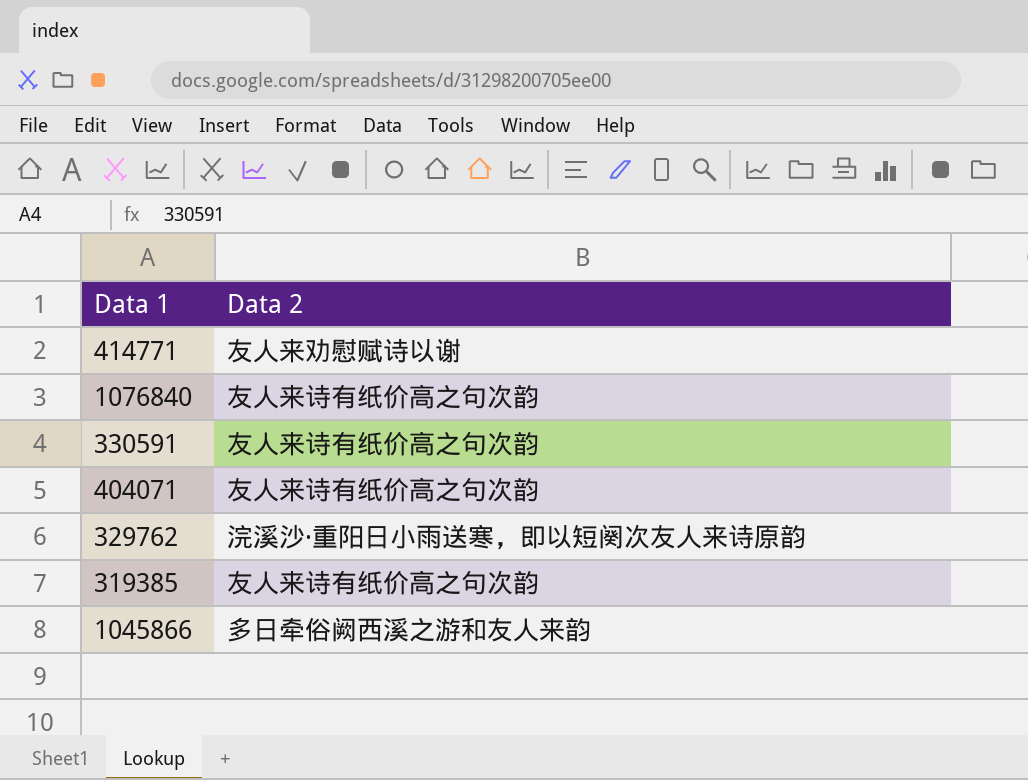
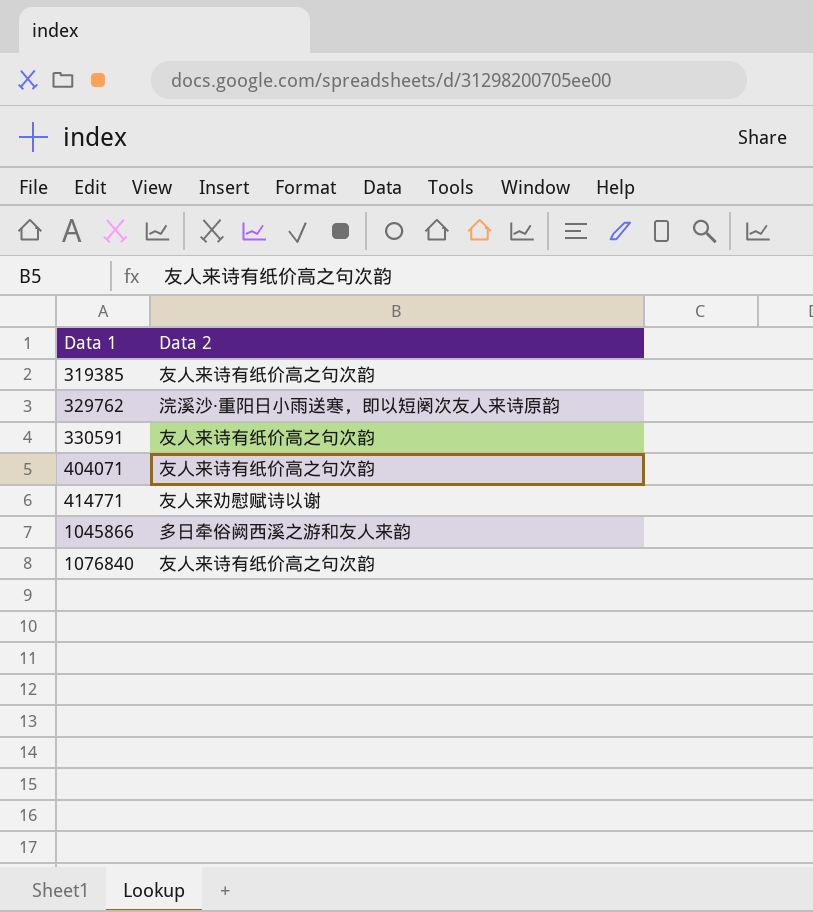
row order: none -> Data 1 ascending

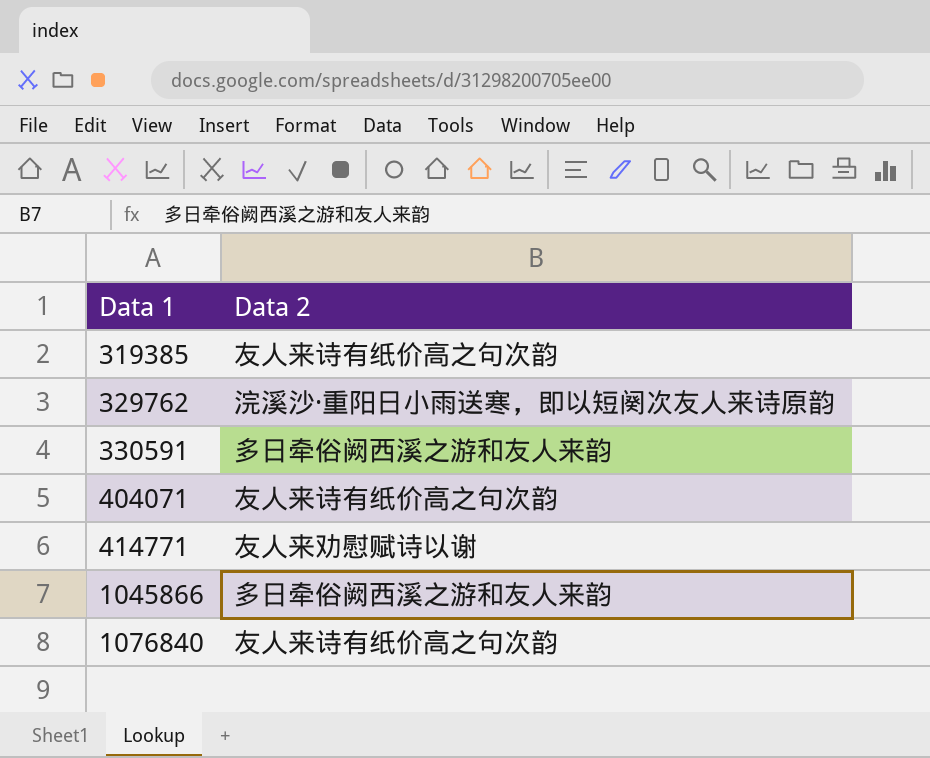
330591 | Data 2: 友人来诗有纸价高之句次韵 -> 多日牵俗阙西溪之游和友人来韵

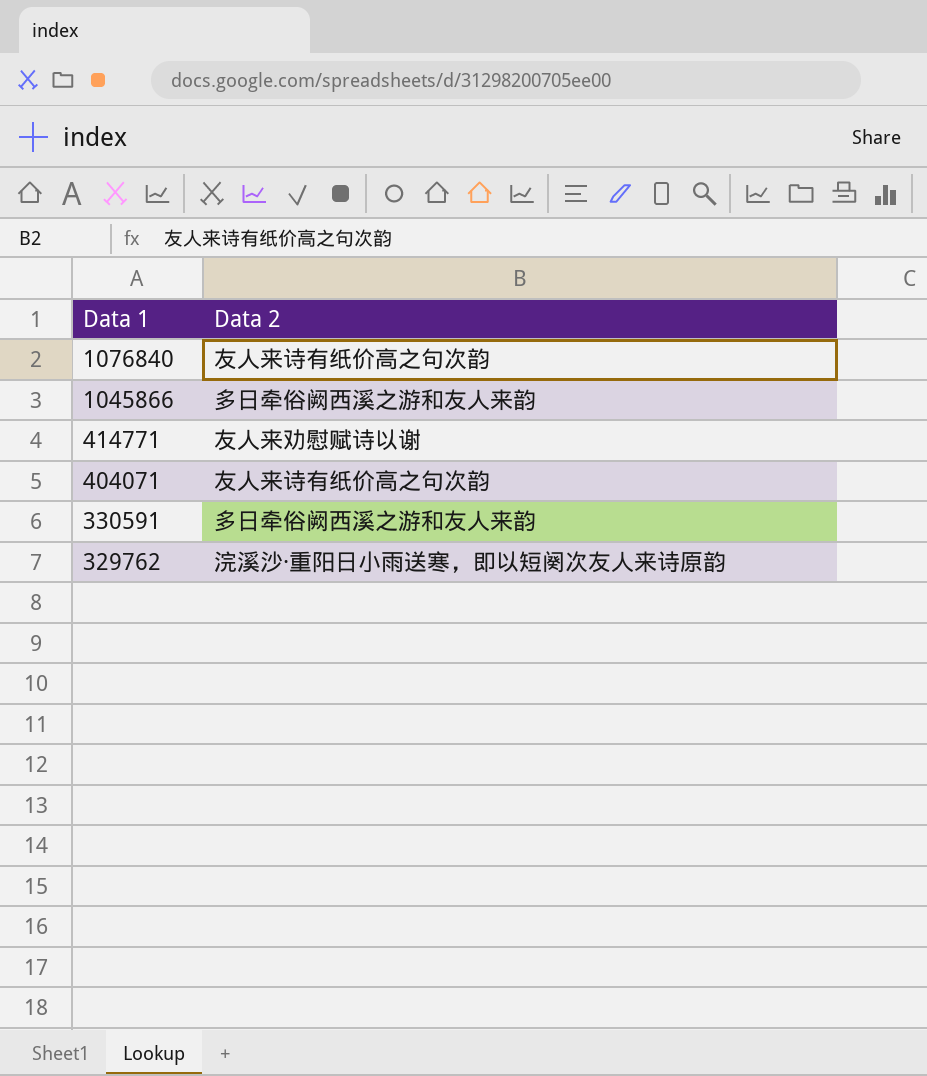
row order: Data 1 ascending -> Data 1 descending
row 319385: 友人来诗有纸价高之句次韵 -> none

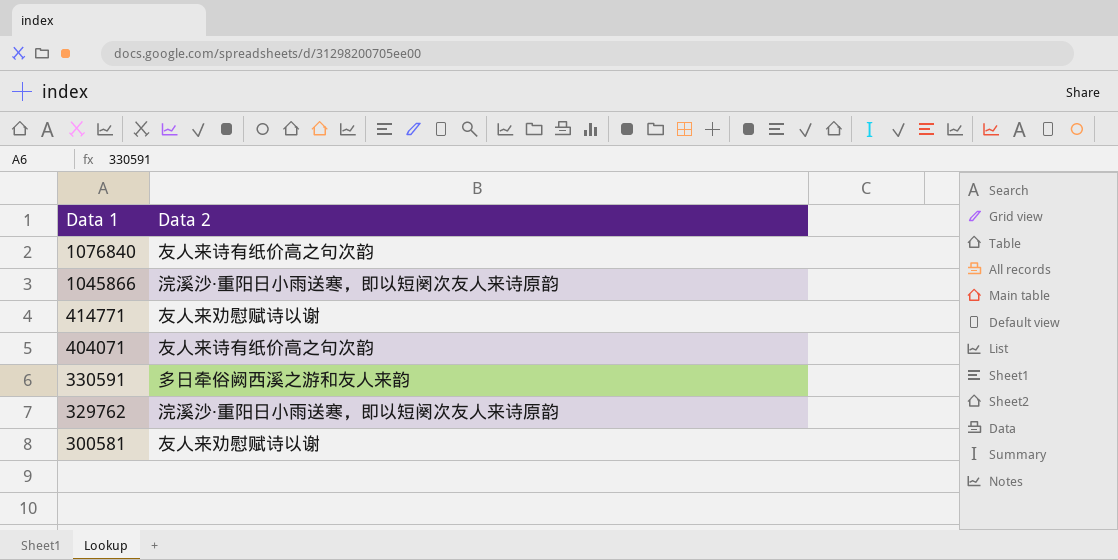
1045866 | Data 2: 多日牵俗阙西溪之游和友人来韵 -> 浣溪沙·重阳日小雨送寒，即以短阕次友人来诗原韵
row 300581: none -> 友人来劝慰赋诗以谢

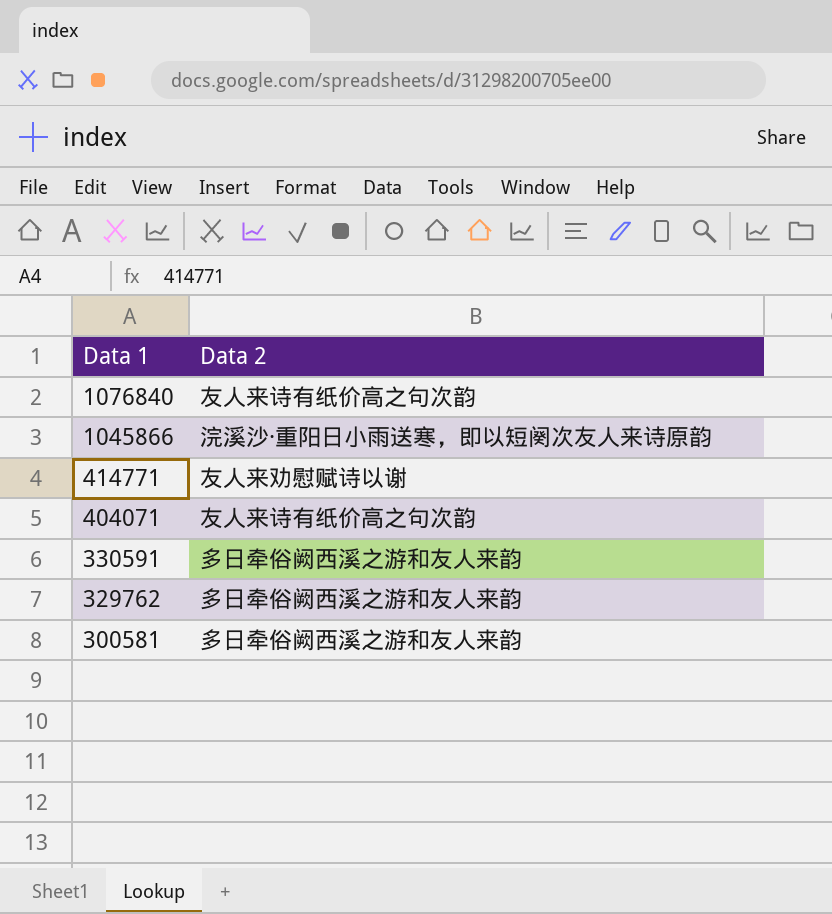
329762 | Data 2: 浣溪沙·重阳日小雨送寒，即以短阕次友人来诗原韵 -> 多日牵俗阙西溪之游和友人来韵
300581 | Data 2: 友人来劝慰赋诗以谢 -> 多日牵俗阙西溪之游和友人来韵

